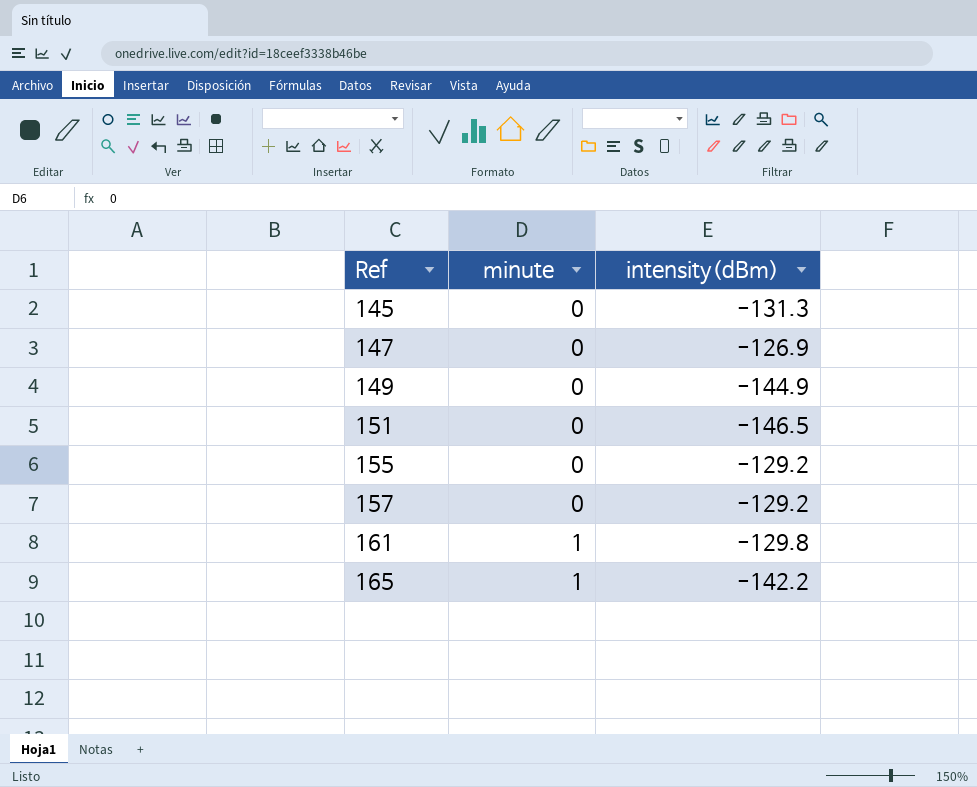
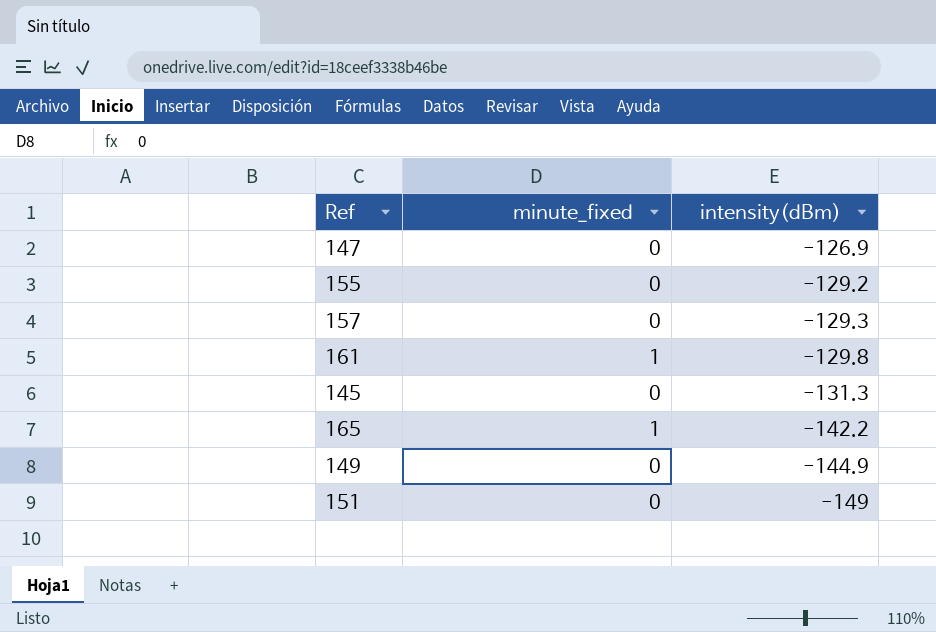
row order: Ref ascending -> intensity(dBm) descending
column name: minute -> minute_fixed
157 | intensity(dBm): -129.2 -> -129.3
151 | intensity(dBm): -146.5 -> -149

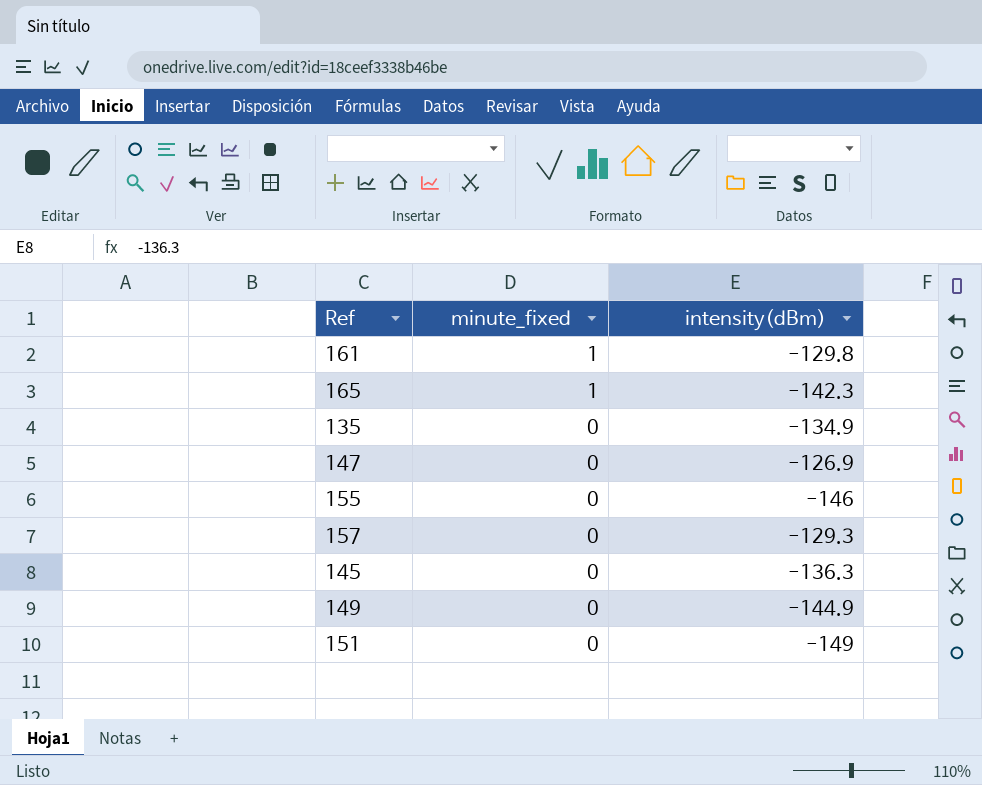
row order: intensity(dBm) descending -> minute_fixed descending
165 | intensity(dBm): -142.2 -> -142.3
row 135: none -> 0 | -134.9
155 | intensity(dBm): -129.2 -> -146
145 | intensity(dBm): -131.3 -> -136.3

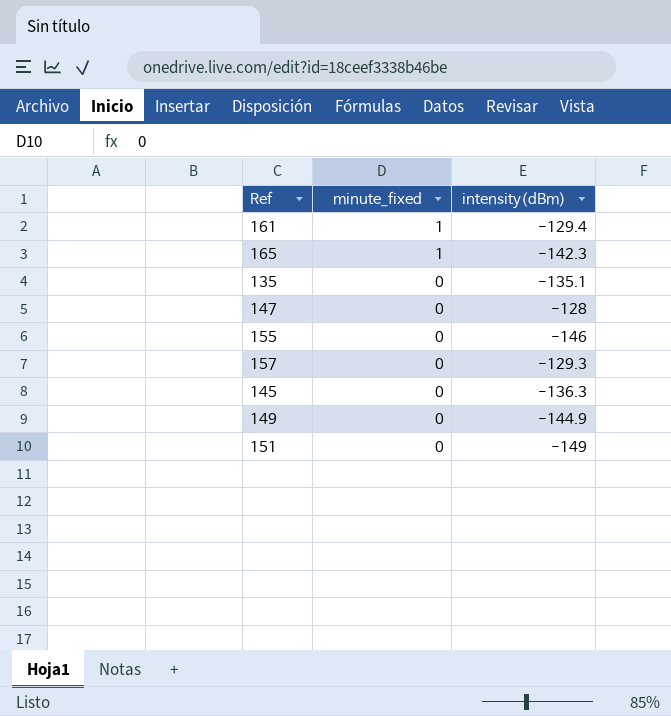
161 | intensity(dBm): -129.8 -> -129.4
135 | intensity(dBm): -134.9 -> -135.1
147 | intensity(dBm): -126.9 -> -128

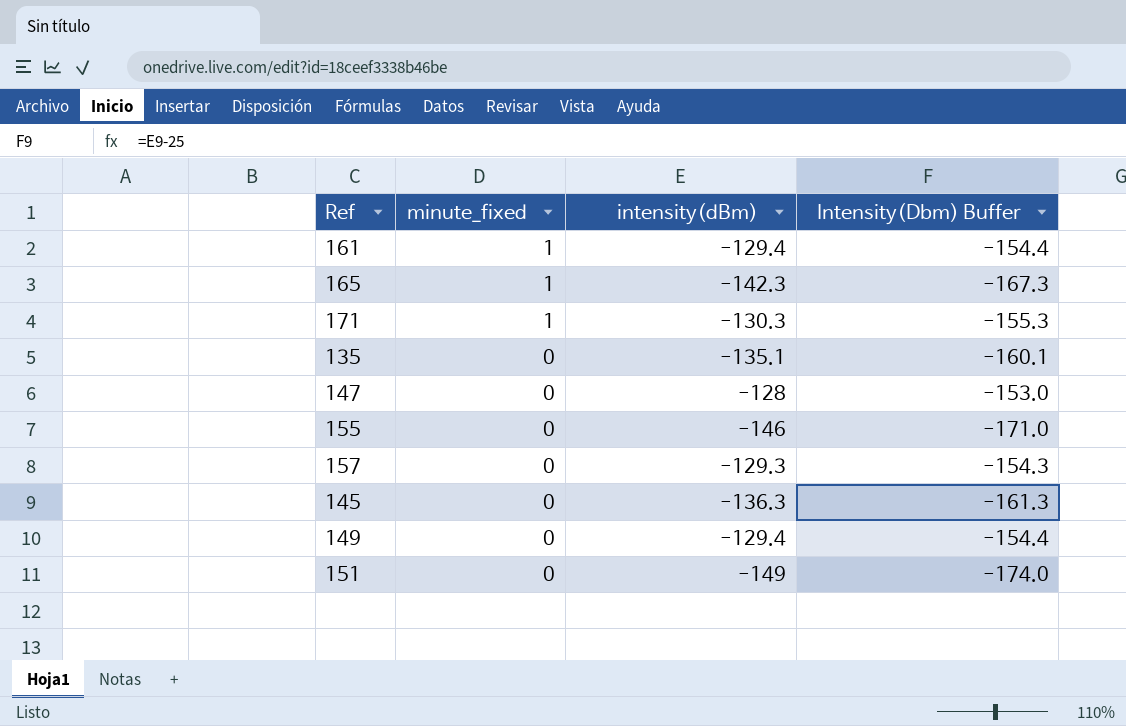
column Intensity(Dbm) Buffer | formula: none -> [intensity(dBm)] - 25
row 171: none -> 1 | -130.3 | -155.3
149 | intensity(dBm): -144.9 -> -129.4

